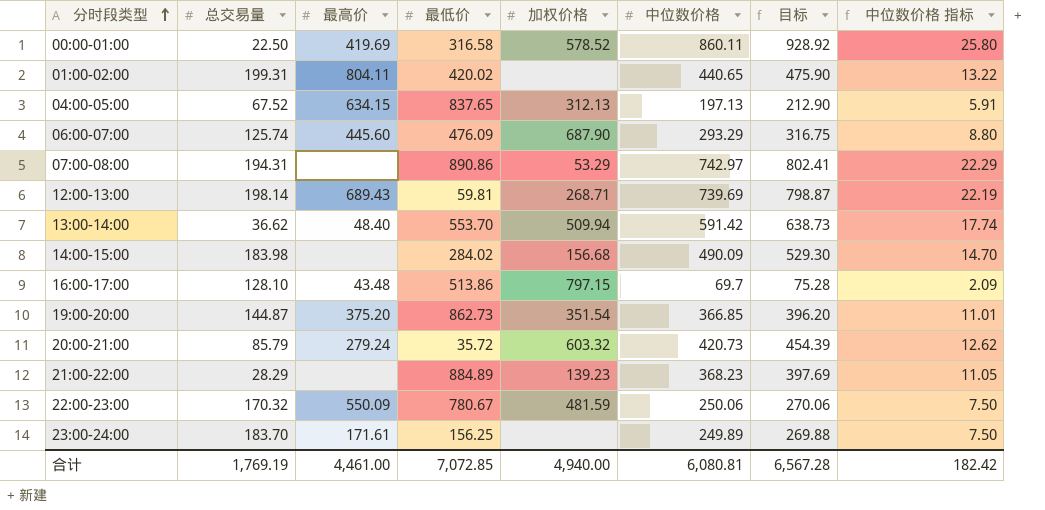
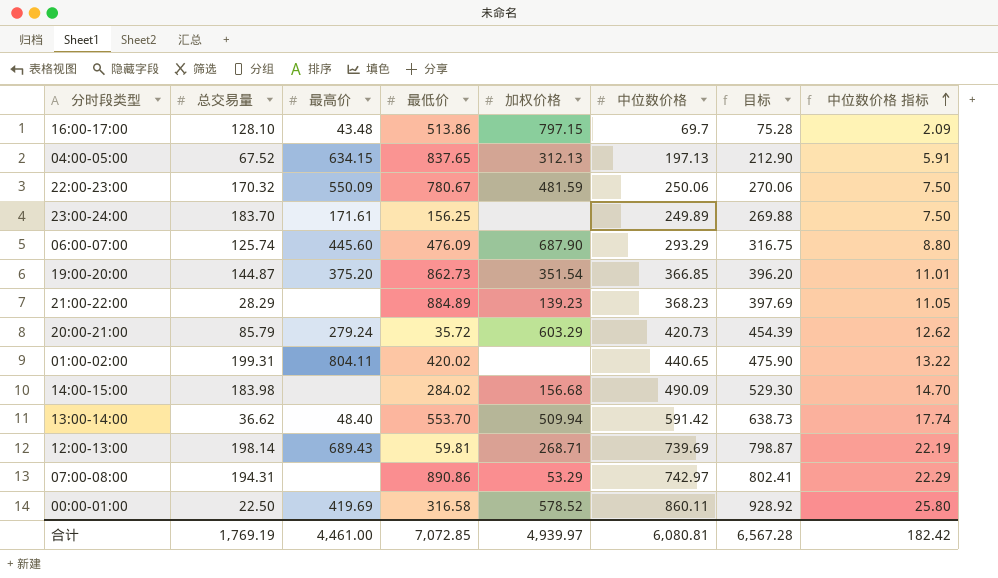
row order: 分时段类型 ascending -> 中位数价格 指标 ascending
20:00-21:00 | 加权价格: 603.32 -> 603.29
合计 | 加权价格: 4,940.00 -> 4,939.97

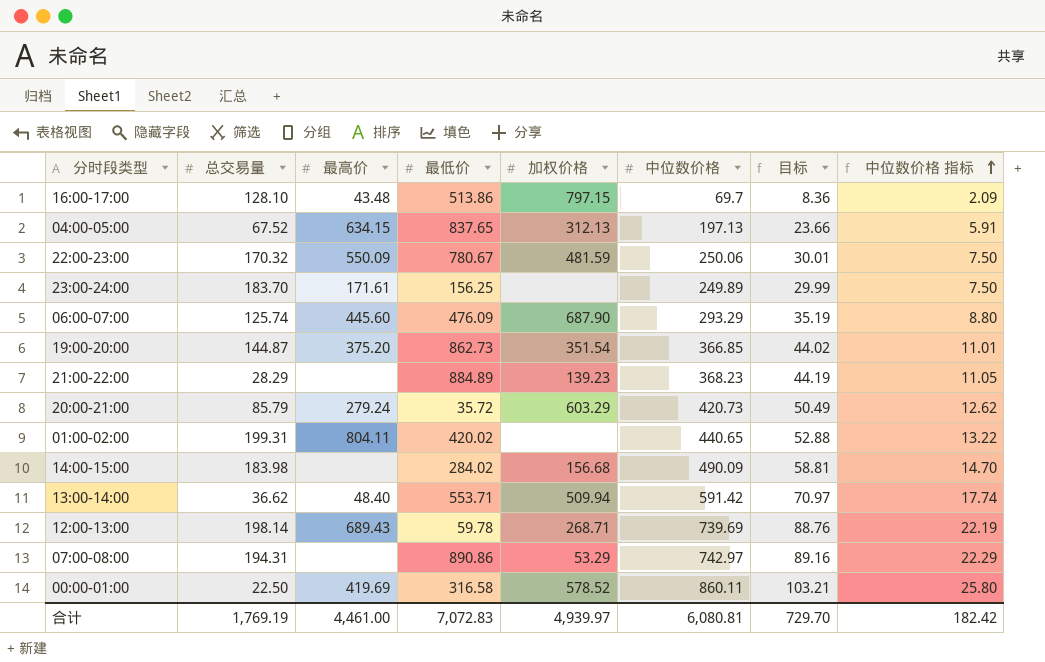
column 目标 | formula: [中位数价格] * 1.08 -> [中位数价格] * 0.12
13:00-14:00 | 最低价: 553.70 -> 553.71
12:00-13:00 | 最低价: 59.81 -> 59.78
合计 | 最低价: 7,072.85 -> 7,072.83
合计 | 目标: 6,567.28 -> 729.70

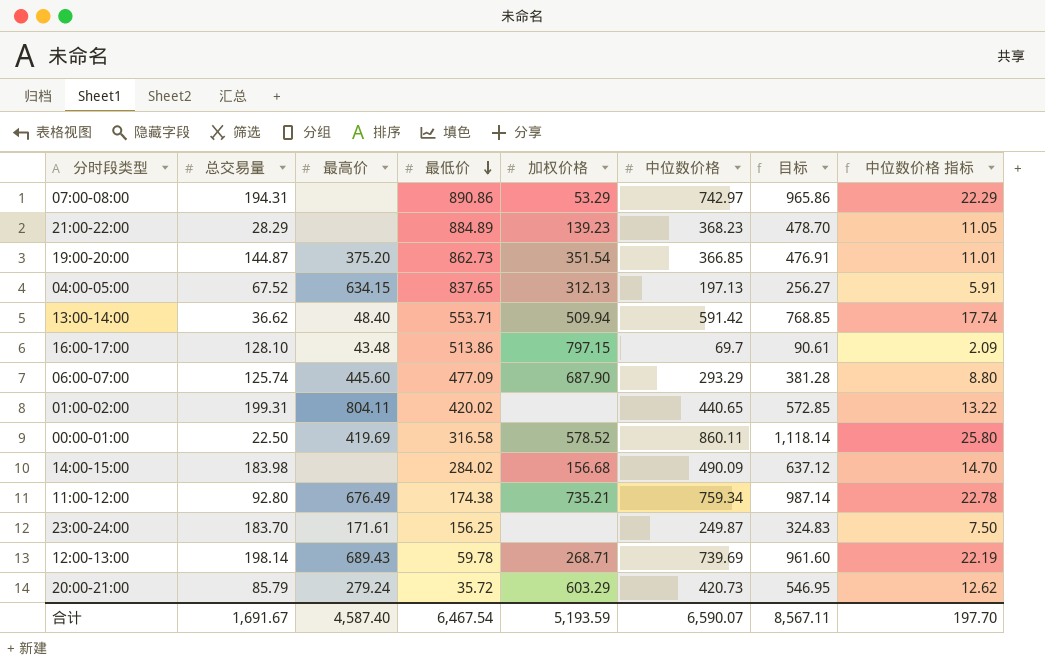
row order: 中位数价格 指标 ascending -> 最低价 descending
column 目标 | formula: [中位数价格] * 0.12 -> [中位数价格] * 1.3
row 22:00-23:00: 170.32 | 550.09 | 780.67 | 481.59 | 250.06 | 30.01 | 7.50 -> none
06:00-07:00 | 最低价: 476.09 -> 477.09
row 11:00-12:00: none -> 92.80 | 676.49 | 174.38 | 735.21 | 759.34 | 987.14 | 22.78
23:00-24:00 | 中位数价格: 249.89 -> 249.87
合计 | 总交易量: 1,769.19 -> 1,691.67
合计 | 最高价: 4,461.00 -> 4,587.40
合计 | 最低价: 7,072.83 -> 6,467.54
合计 | 加权价格: 4,939.97 -> 5,193.59
合计 | 中位数价格: 6,080.81 -> 6,590.07
合计 | 目标: 729.70 -> 8,567.11
合计 | 中位数价格 指标: 182.42 -> 197.70

